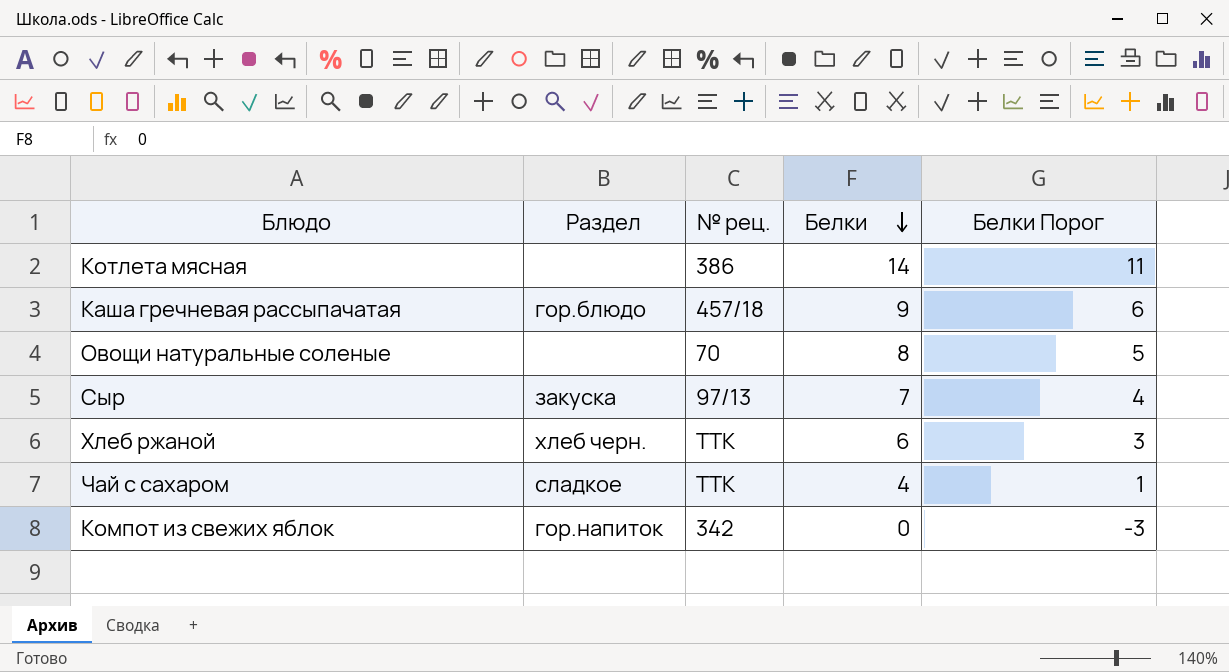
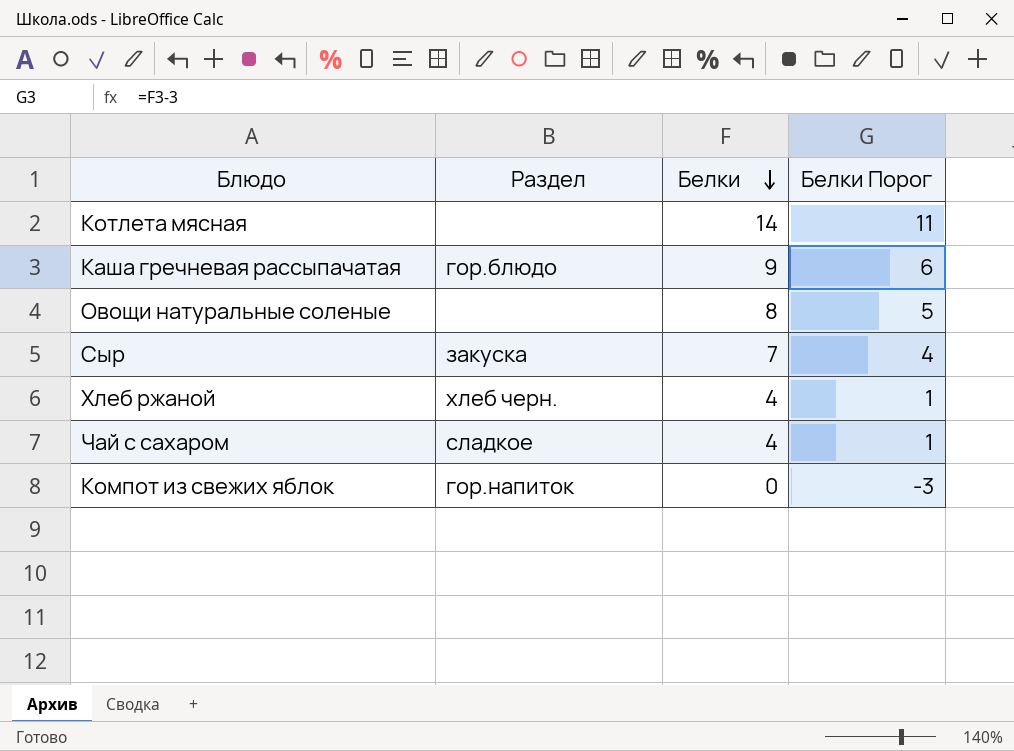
column № рец. | position: 3 -> none
Хлеб ржаной | Белки: 6 -> 4
Хлеб ржаной | Белки Порог: 3 -> 1

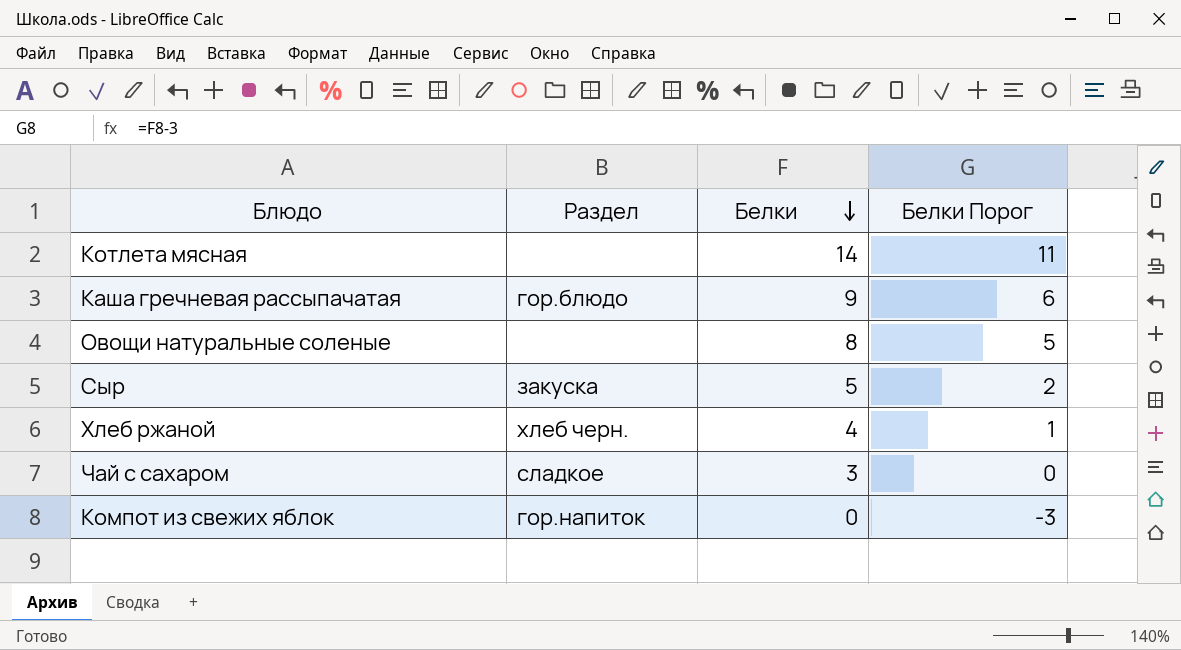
Сыр | Белки: 7 -> 5
Сыр | Белки Порог: 4 -> 2
Чай с сахаром | Белки: 4 -> 3
Чай с сахаром | Белки Порог: 1 -> 0

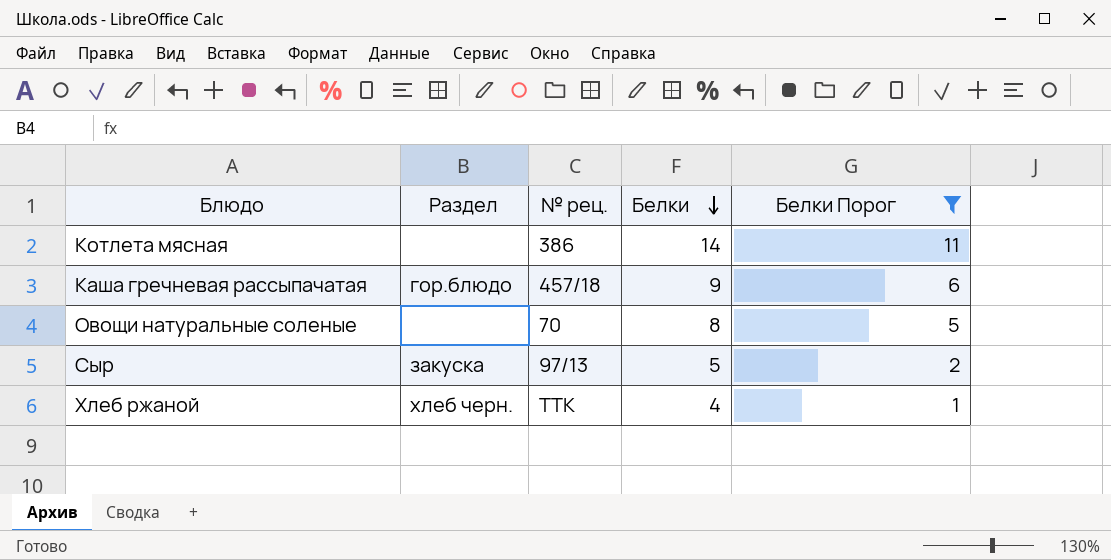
filter: none -> Белки Порог >= 1
column № рец. | position: none -> 3

